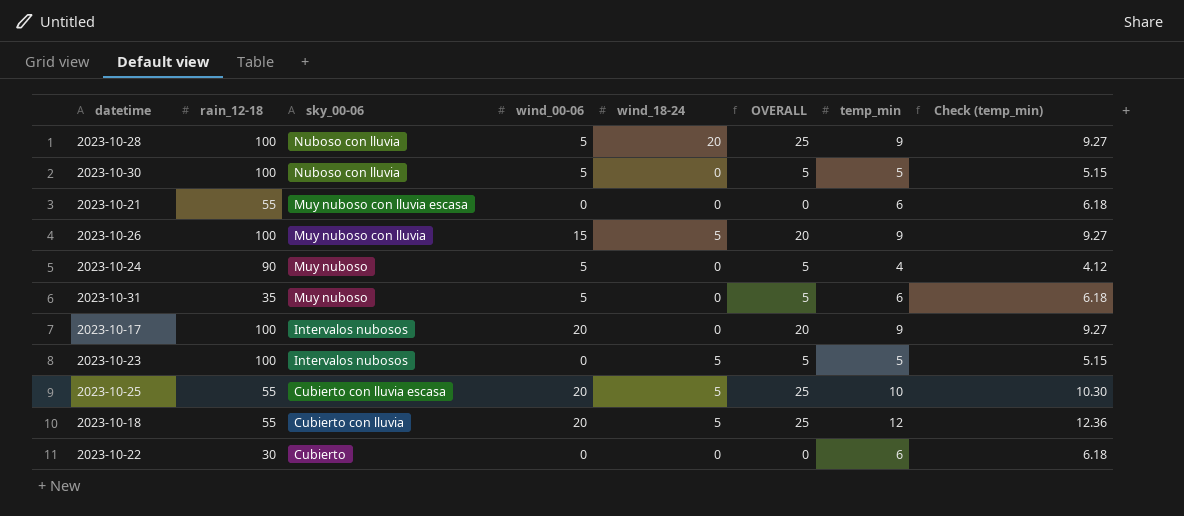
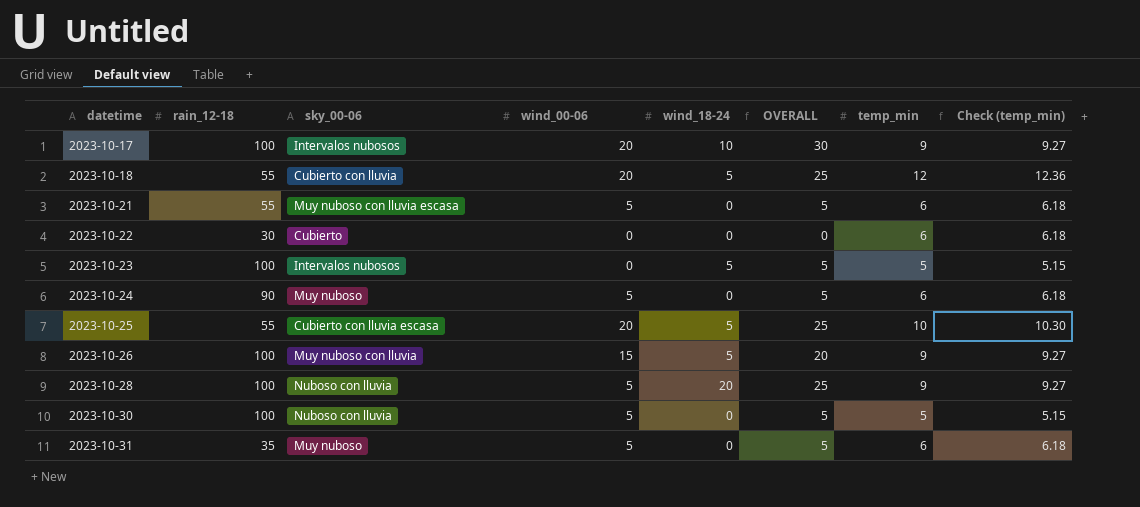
row order: sky_00-06 descending -> datetime ascending
2023-10-17 | wind_18-24: 0 -> 10
2023-10-17 | OVERALL: 20 -> 30
2023-10-21 | wind_00-06: 0 -> 5
2023-10-21 | OVERALL: 0 -> 5
2023-10-24 | temp_min: 4 -> 6
2023-10-24 | Check (temp_min): 4.12 -> 6.18

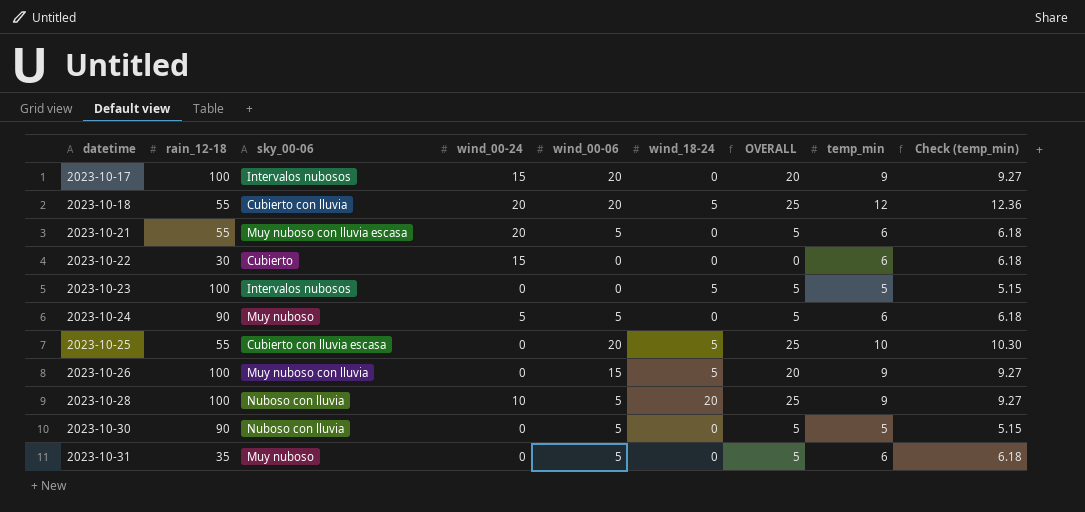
column wind_00-24 | position: none -> 4
2023-10-17 | wind_18-24: 10 -> 0
2023-10-17 | OVERALL: 30 -> 20
2023-10-30 | rain_12-18: 100 -> 90

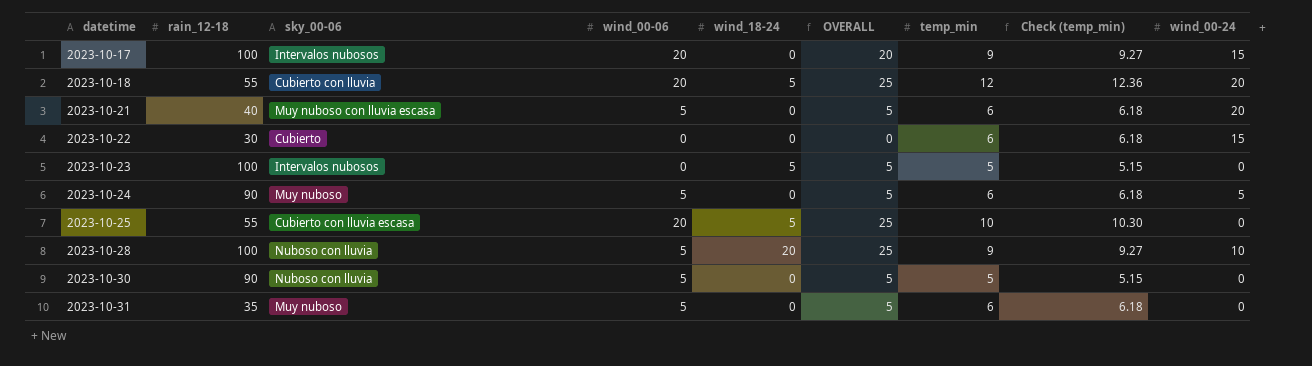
column wind_00-24 | position: 4 -> 9
row 2023-10-26: 100 | Muy nuboso con lluvia | 0 | 15 | 5 | 20 | 9 | 9.27 -> none
2023-10-21 | rain_12-18: 55 -> 40

